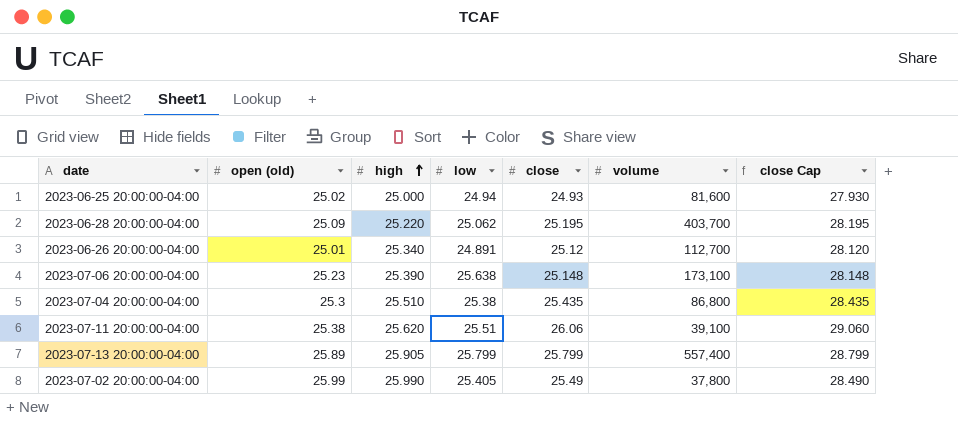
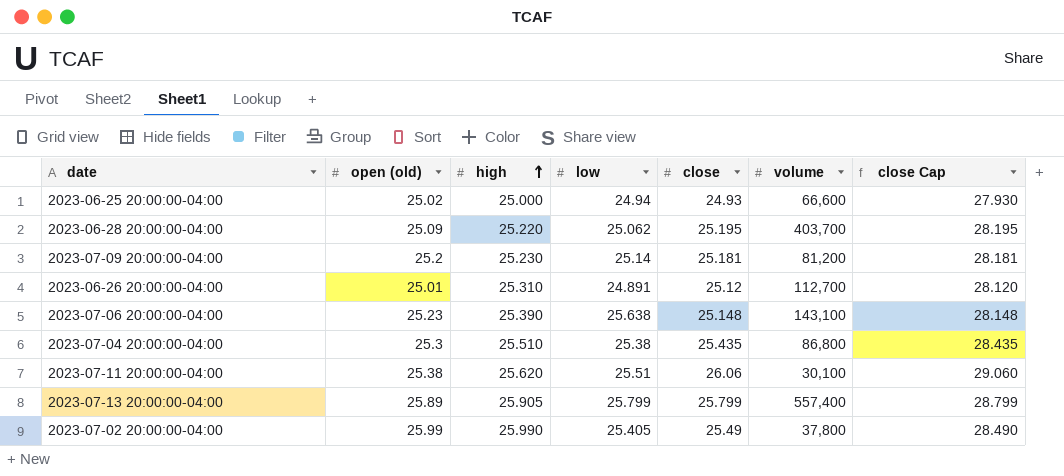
2023-06-25 20:00:00-04:00 | volume: 81,600 -> 66,600
row 2023-07-09 20:00:00-04:00: none -> 25.2 | 25.230 | 25.14 | 25.181 | 81,200 | 28.181
2023-06-26 20:00:00-04:00 | high: 25.340 -> 25.310
2023-07-06 20:00:00-04:00 | volume: 173,100 -> 143,100
2023-07-11 20:00:00-04:00 | volume: 39,100 -> 30,100

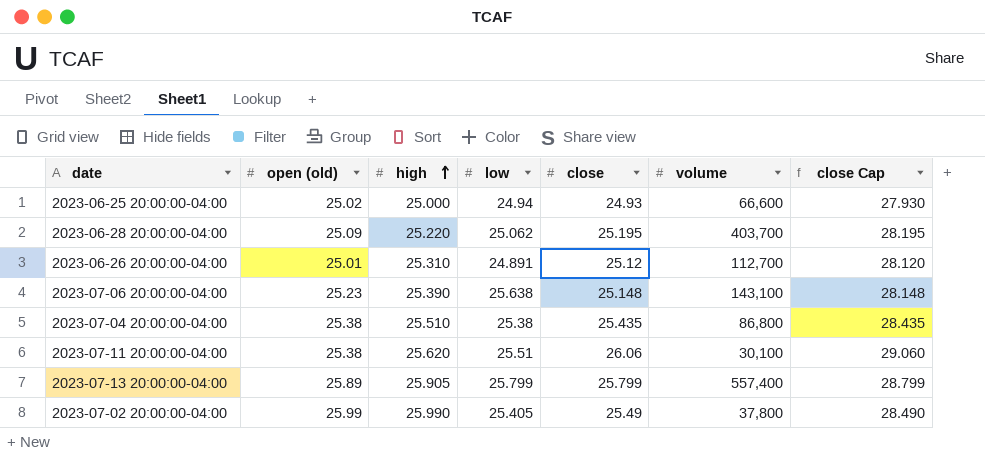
row 2023-07-09 20:00:00-04:00: 25.2 | 25.230 | 25.14 | 25.181 | 81,200 | 28.181 -> none
2023-07-04 20:00:00-04:00 | open (old): 25.3 -> 25.38

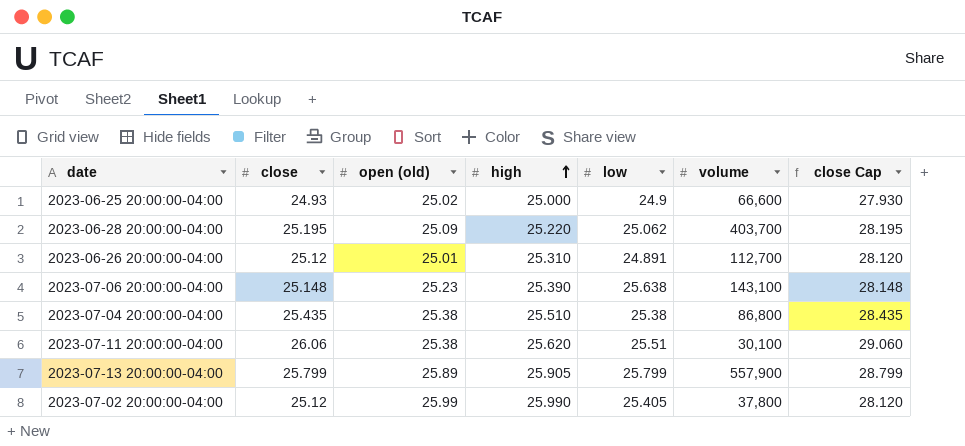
column close | position: 5 -> 2
2023-06-25 20:00:00-04:00 | low: 24.94 -> 24.9
2023-07-13 20:00:00-04:00 | volume: 557,400 -> 557,900
2023-07-02 20:00:00-04:00 | close: 25.49 -> 25.12
2023-07-02 20:00:00-04:00 | close Cap: 28.490 -> 28.120

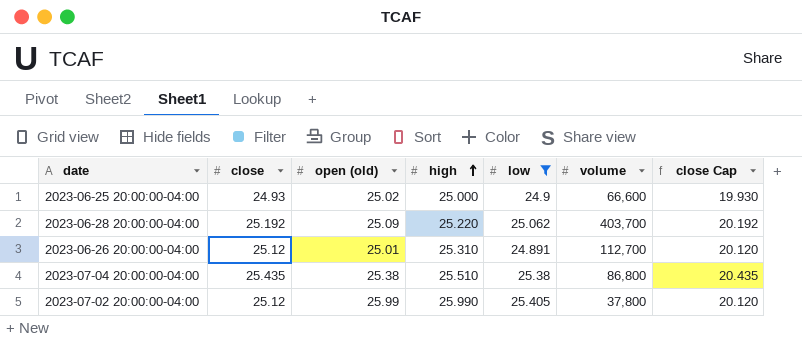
filter: none -> low <= 25.405
column close Cap | formula: [close] + 3 -> [close] - 5
2023-06-28 20:00:00-04:00 | close: 25.195 -> 25.192

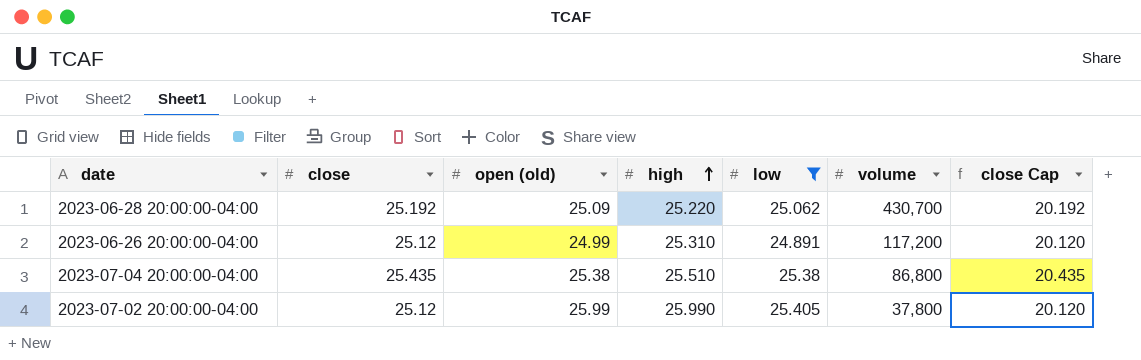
row 2023-06-25 20:00:00-04:00: 24.93 | 25.02 | 25.000 | 24.9 | 66,600 | 19.930 -> none
2023-06-28 20:00:00-04:00 | volume: 403,700 -> 430,700
2023-06-26 20:00:00-04:00 | open (old): 25.01 -> 24.99
2023-06-26 20:00:00-04:00 | volume: 112,700 -> 117,200

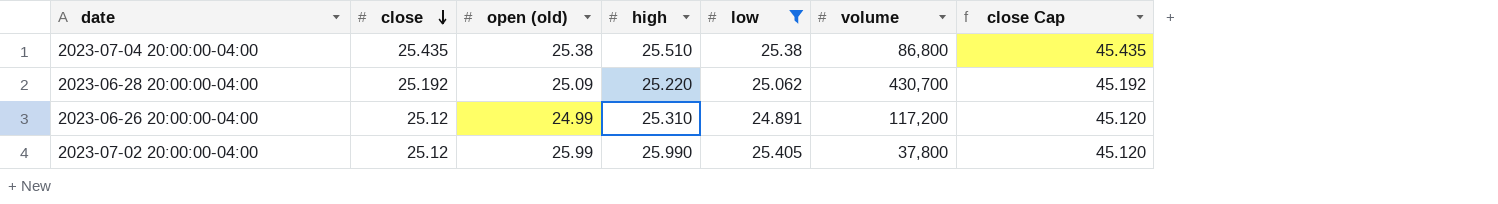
row order: high ascending -> close descending
column close Cap | formula: [close] - 5 -> [close] + 20

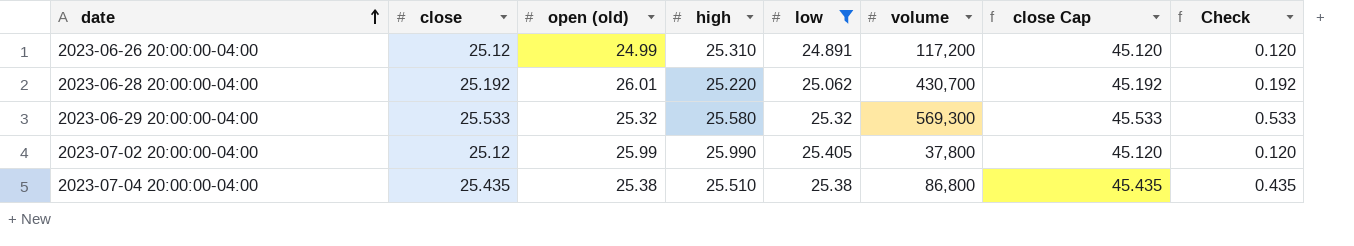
row order: close descending -> date ascending
column Check | formula: none -> [close] - 25
2023-06-28 20:00:00-04:00 | open (old): 25.09 -> 26.01
row 2023-06-29 20:00:00-04:00: none -> 25.533 | 25.32 | 25.580 | 25.32 | 569,300 | 45.533 | 0.533

